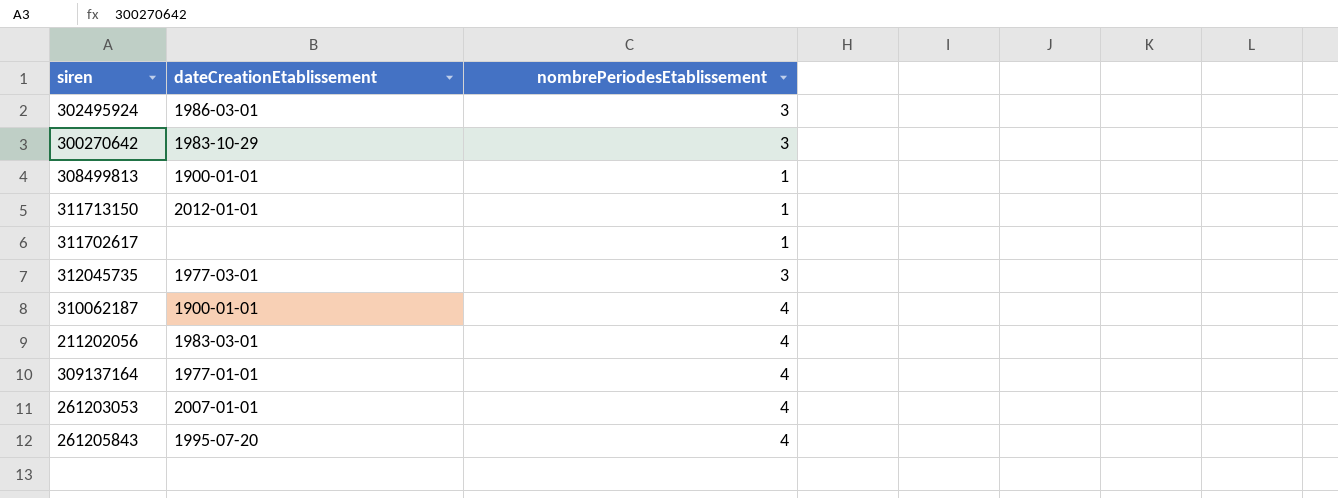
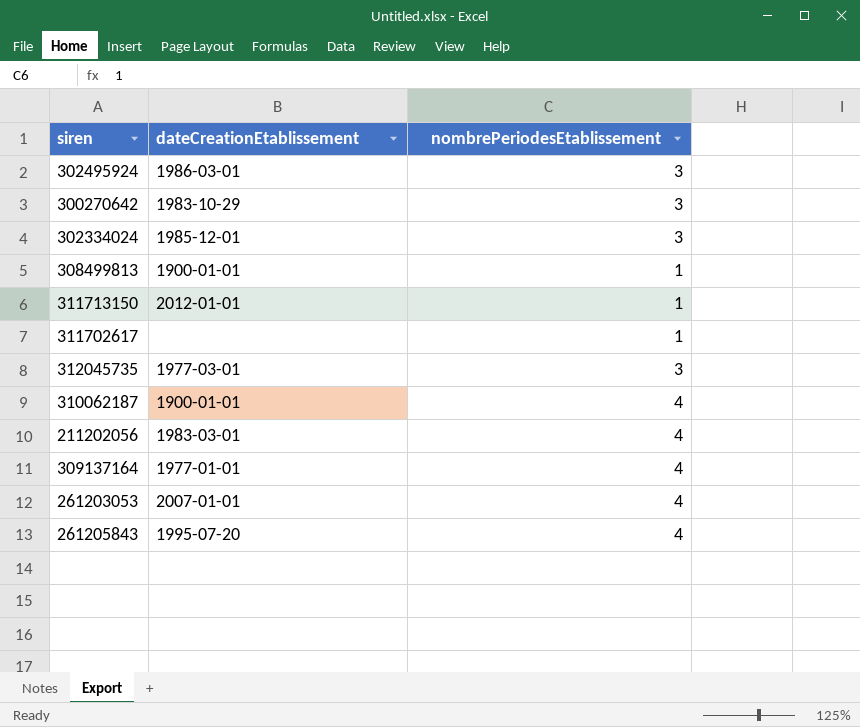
row 302334024: none -> 1985-12-01 | 3

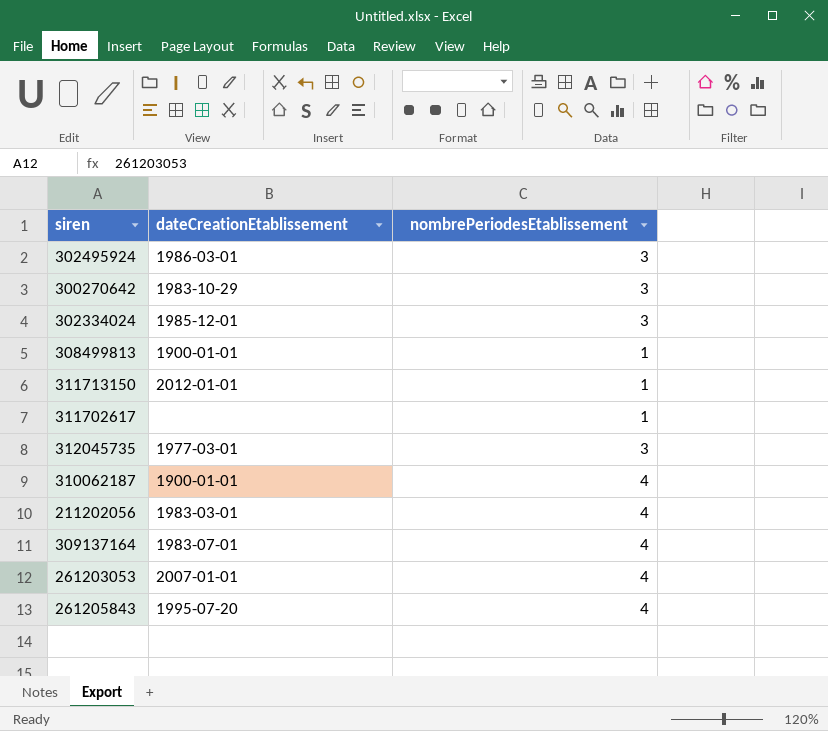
309137164 | dateCreationEtablissement: 1977-01-01 -> 1983-07-01

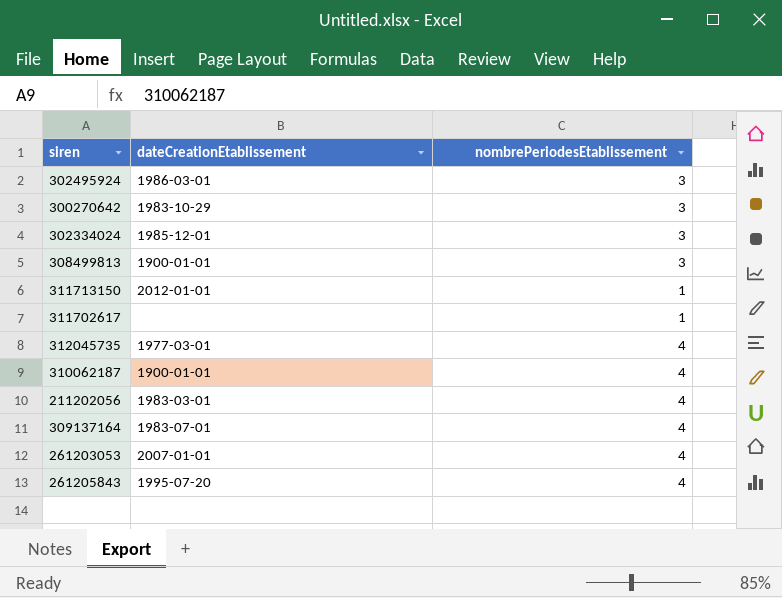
308499813 | nombrePeriodesEtablissement: 1 -> 3
312045735 | nombrePeriodesEtablissement: 3 -> 4

